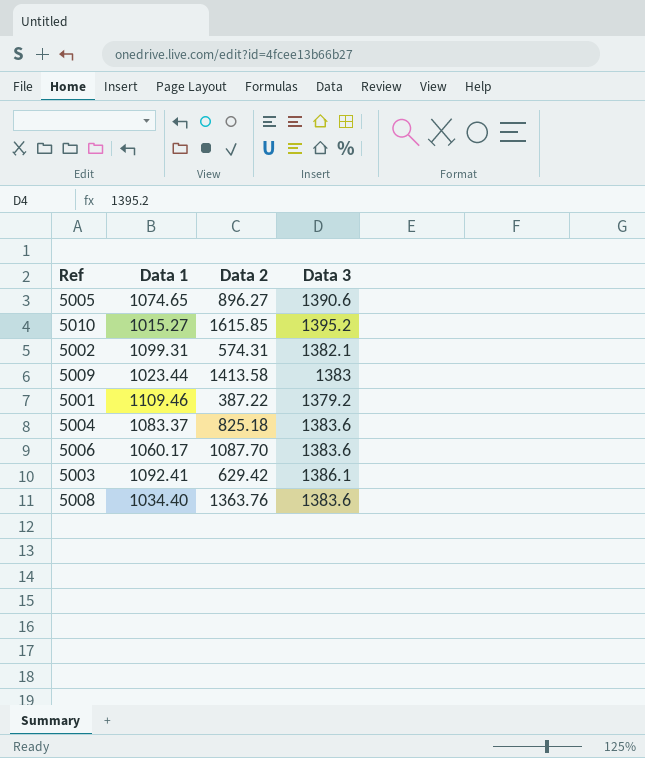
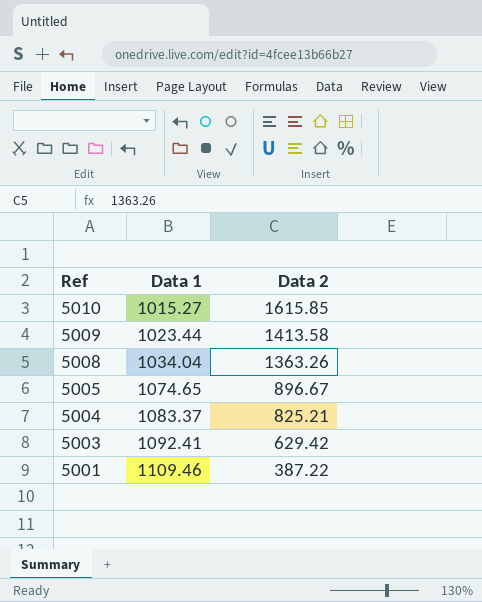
row order: none -> Ref descending
column Data 3 | position: 4 -> none
row 5002: 1099.31 | 574.31 | 1382.1 -> none
row 5006: 1060.17 | 1087.70 | 1383.6 -> none
5008 | Data 1: 1034.40 -> 1034.04
5008 | Data 2: 1363.76 -> 1363.26
5005 | Data 2: 896.27 -> 896.67
5004 | Data 2: 825.18 -> 825.21

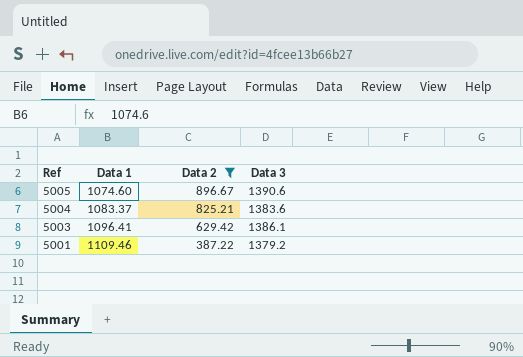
filter: none -> Data 2 <= 896.67
column Data 3 | position: none -> 4
5005 | Data 1: 1074.65 -> 1074.60
5003 | Data 1: 1092.41 -> 1096.41

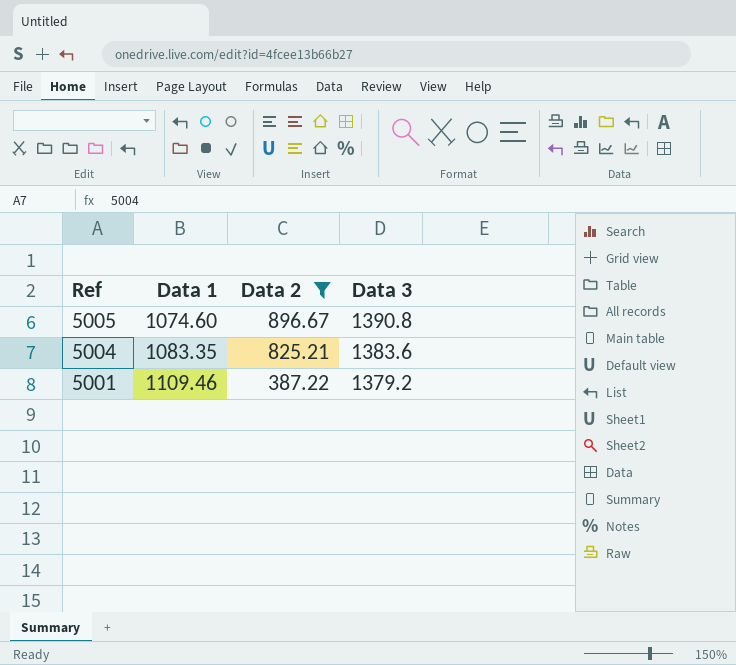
row 5003: 1096.41 | 629.42 | 1386.1 -> none
5005 | Data 3: 1390.6 -> 1390.8
5004 | Data 1: 1083.37 -> 1083.35

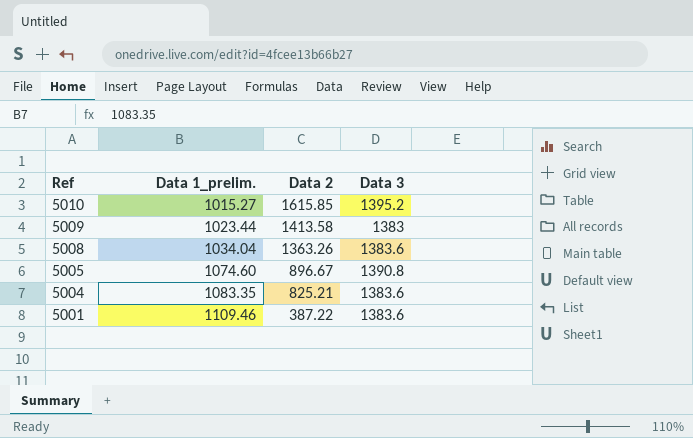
filter: Data 2 <= 896.67 -> none
column name: Data 1 -> Data 1_prelim.
5001 | Data 3: 1379.2 -> 1383.6

